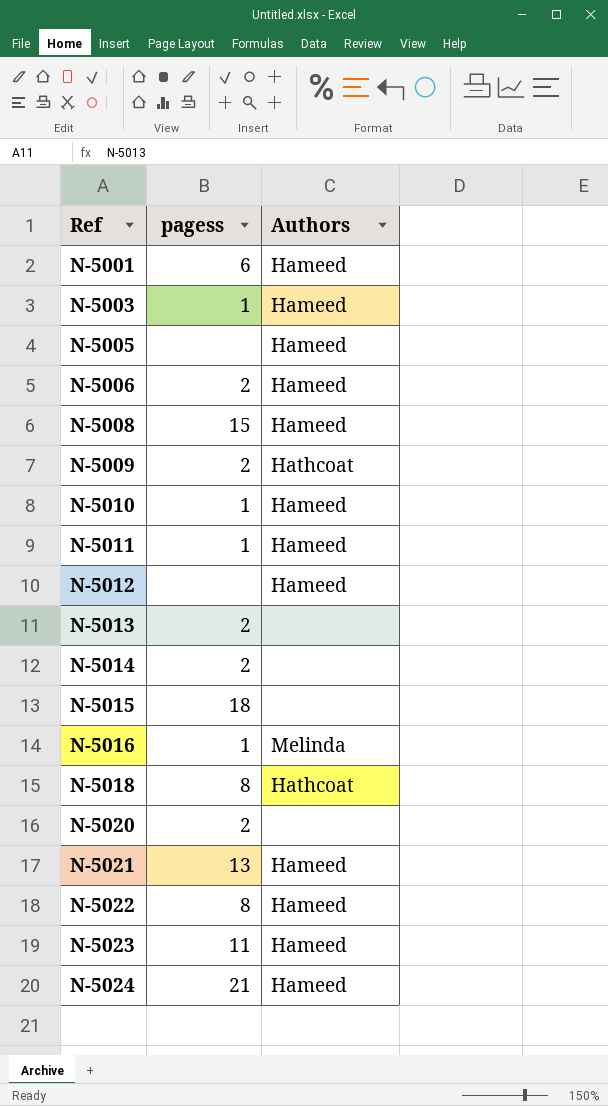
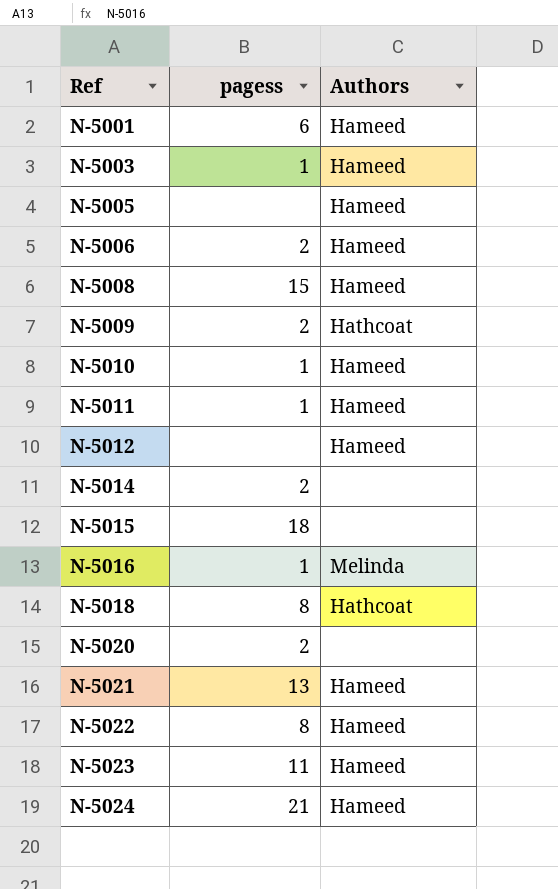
row N-5013: 2 | none -> none

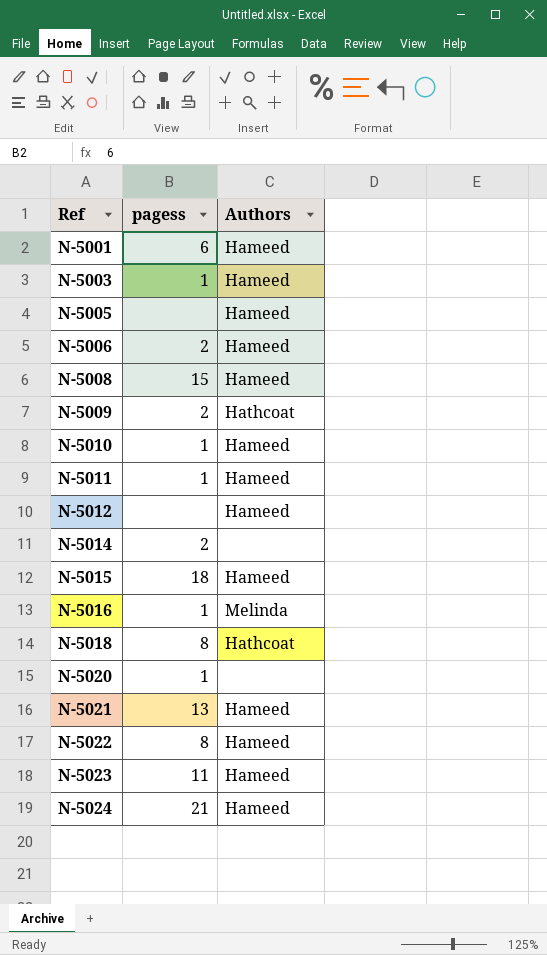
N-5015 | Authors: none -> Hameed
N-5020 | pagess: 2 -> 1

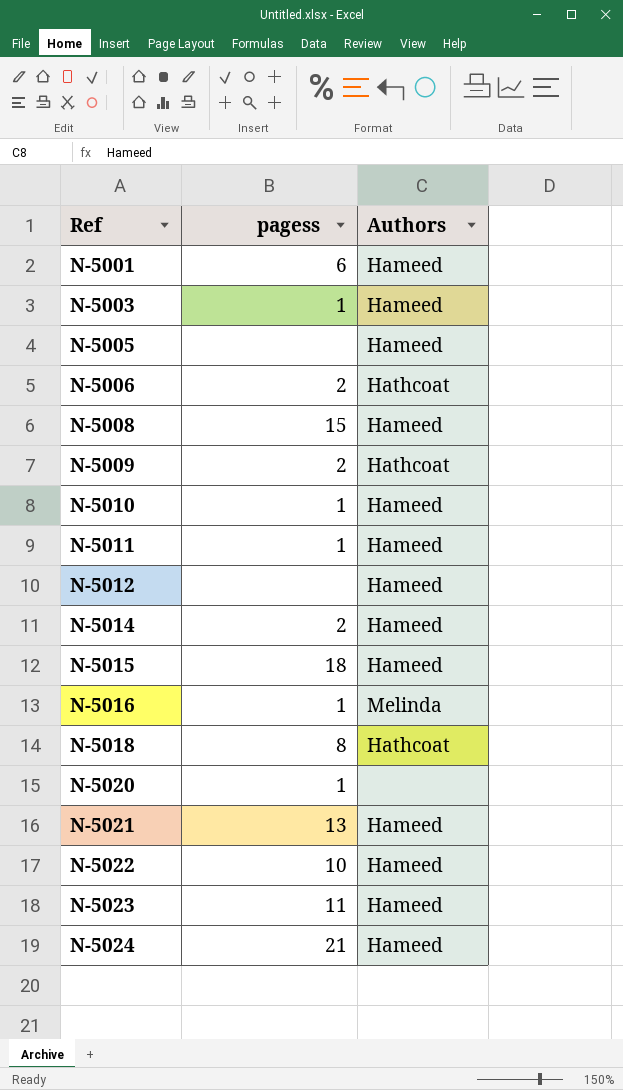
N-5006 | Authors: Hameed -> Hathcoat
N-5014 | Authors: none -> Hameed
N-5022 | pagess: 8 -> 10

